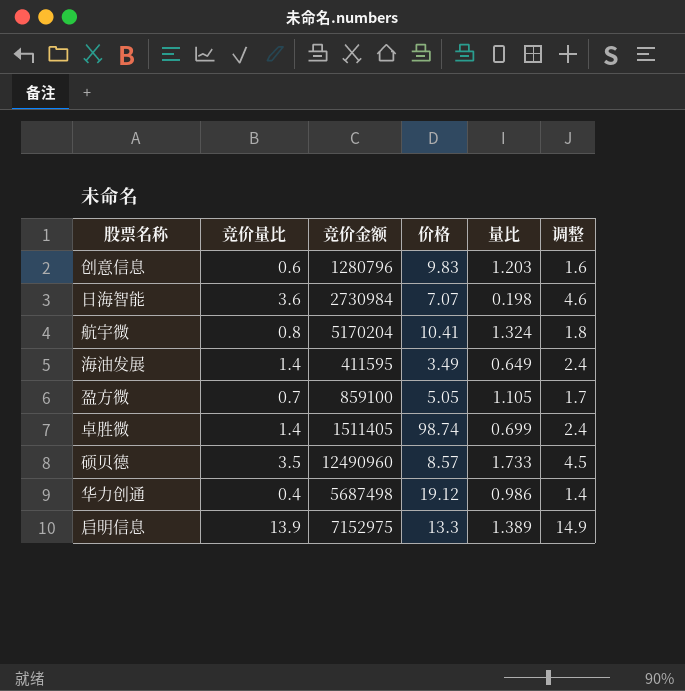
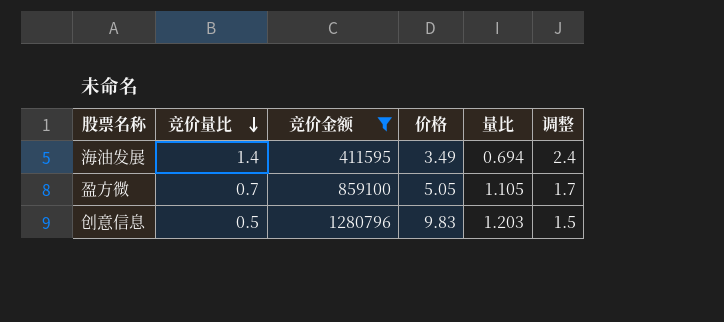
filter: none -> 竞价金额 <= 1280796
row order: none -> 竞价量比 descending
海油发展 | 量比: 0.649 -> 0.694
创意信息 | 竞价量比: 0.6 -> 0.5
创意信息 | 调整: 1.6 -> 1.5

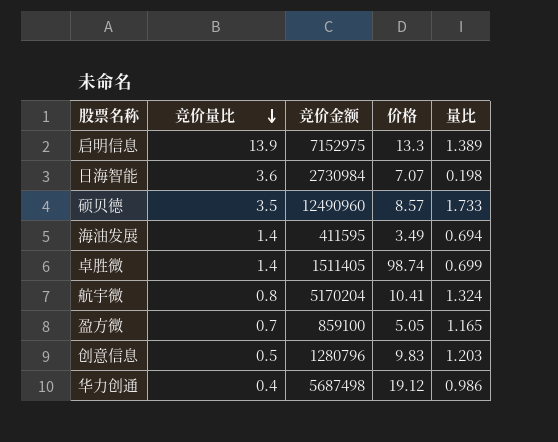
filter: 竞价金额 <= 1280796 -> none
column 调整 | formula: [竞价量比] + 1 -> none
盈方微 | 量比: 1.105 -> 1.165

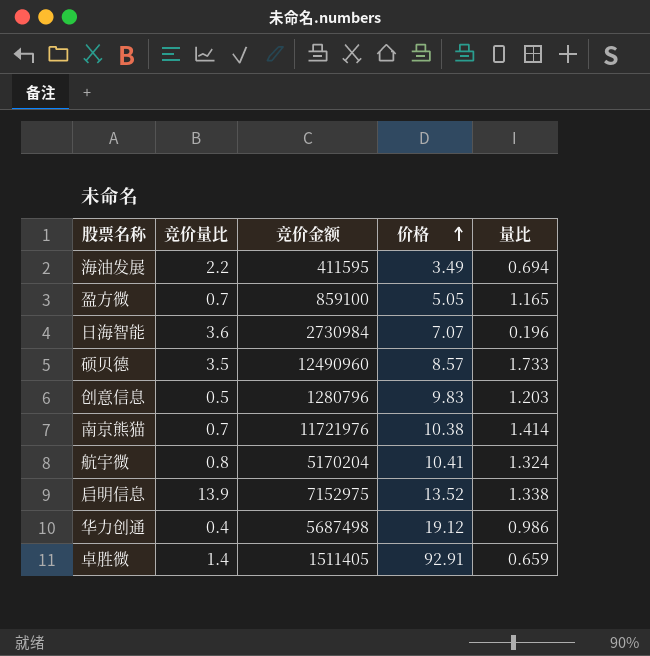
row order: 竞价量比 descending -> 价格 ascending
海油发展 | 竞价量比: 1.4 -> 2.2
日海智能 | 量比: 0.198 -> 0.196
row 南京熊猫: none -> 0.7 | 11721976 | 10.38 | 1.414
启明信息 | 价格: 13.3 -> 13.52
启明信息 | 量比: 1.389 -> 1.338
卓胜微 | 价格: 98.74 -> 92.91
卓胜微 | 量比: 0.699 -> 0.659

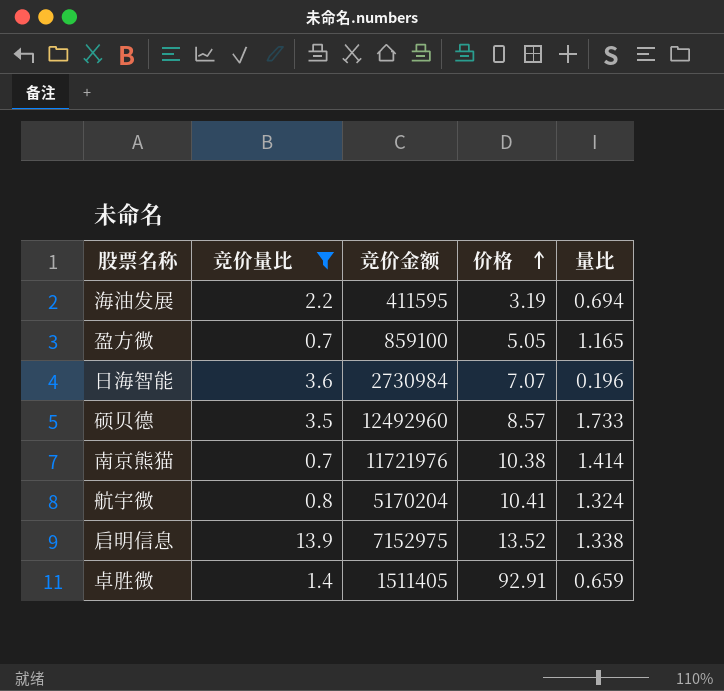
filter: none -> 竞价量比 >= 0.7
海油发展 | 价格: 3.49 -> 3.19
硕贝德 | 竞价金额: 12490960 -> 12492960

